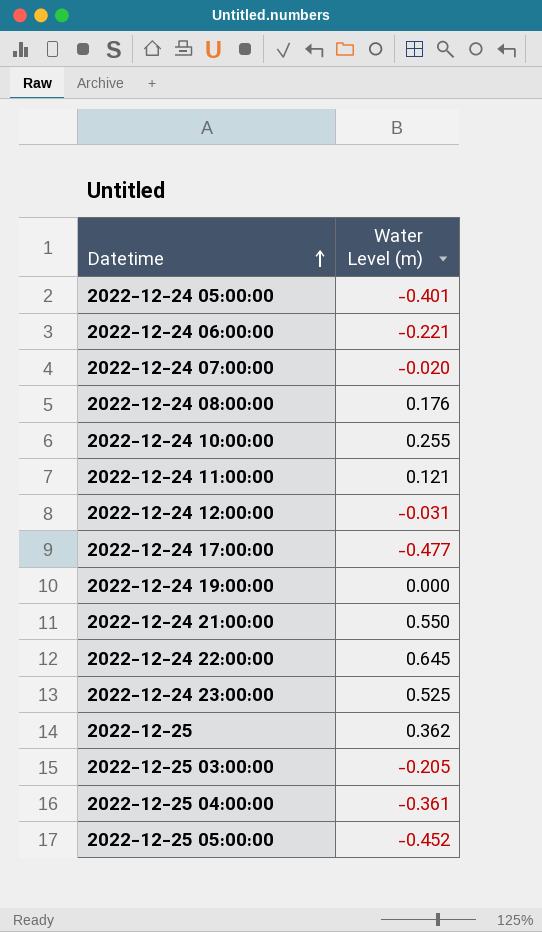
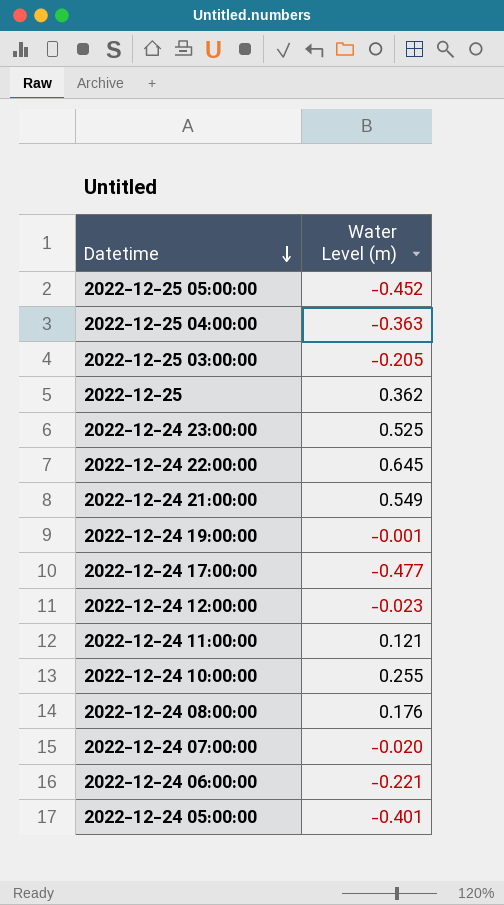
row order: Datetime ascending -> Datetime descending
2022-12-25 04:00:00 | Water Level (m): -0.361 -> -0.363
2022-12-24 21:00:00 | Water Level (m): 0.550 -> 0.549
2022-12-24 19:00:00 | Water Level (m): 0.000 -> -0.001
2022-12-24 12:00:00 | Water Level (m): -0.031 -> -0.023

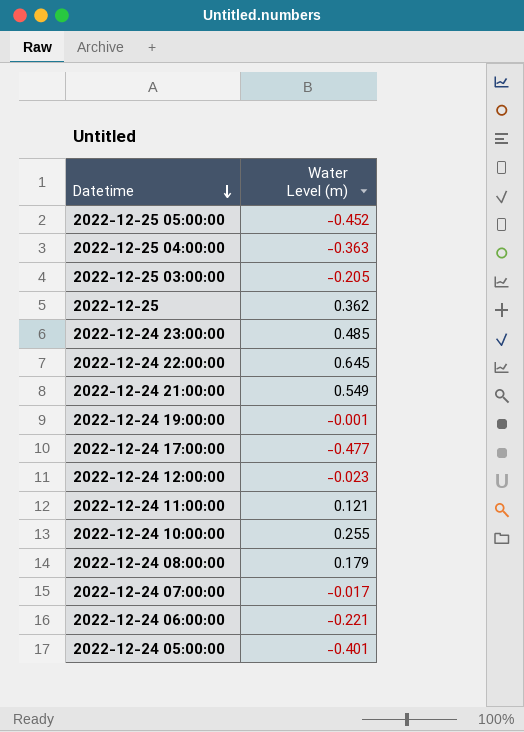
2022-12-24 23:00:00 | Water Level (m): 0.525 -> 0.485
2022-12-24 08:00:00 | Water Level (m): 0.176 -> 0.179
2022-12-24 07:00:00 | Water Level (m): -0.020 -> -0.017

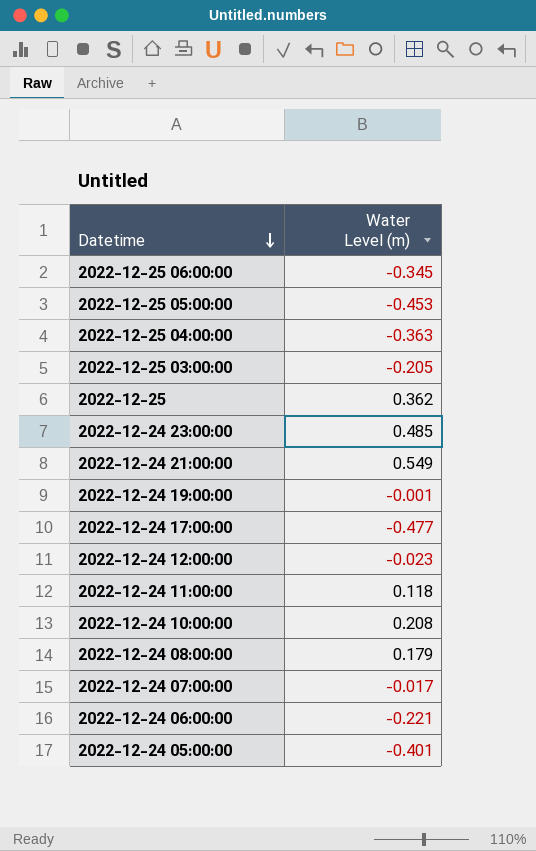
row 2022-12-24 22:00:00: 0.645 -> none
row 2022-12-25 06:00:00: none -> -0.345
2022-12-25 05:00:00 | Water Level (m): -0.452 -> -0.453
2022-12-24 11:00:00 | Water Level (m): 0.121 -> 0.118
2022-12-24 10:00:00 | Water Level (m): 0.255 -> 0.208

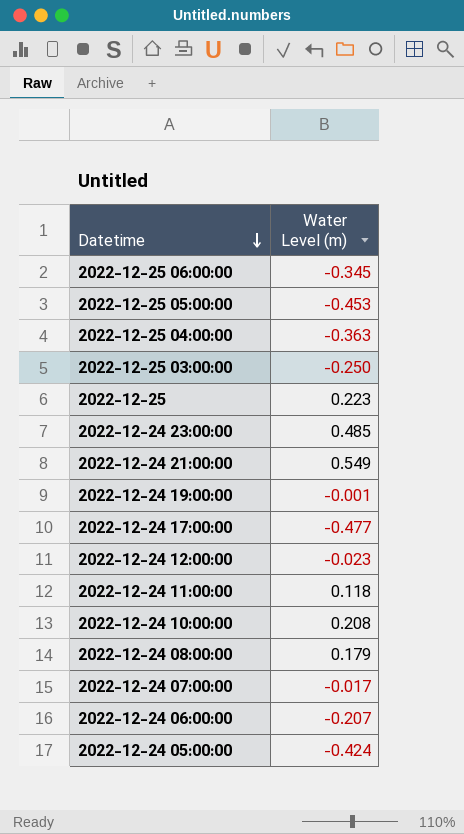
2022-12-25 03:00:00 | Water Level (m): -0.205 -> -0.250
2022-12-25 | Water Level (m): 0.362 -> 0.223
2022-12-24 06:00:00 | Water Level (m): -0.221 -> -0.207
2022-12-24 05:00:00 | Water Level (m): -0.401 -> -0.424

